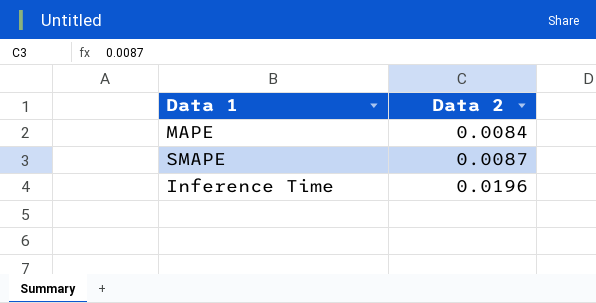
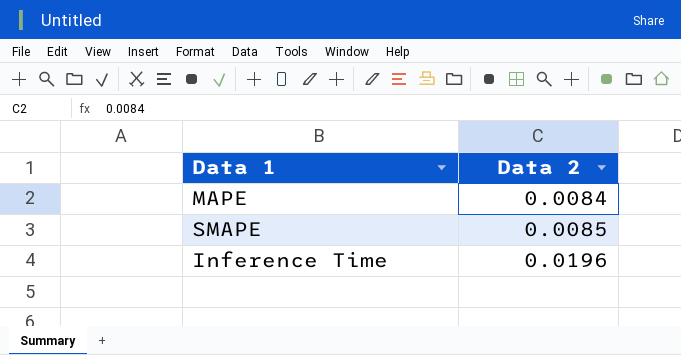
SMAPE | Data 2: 0.0087 -> 0.0085

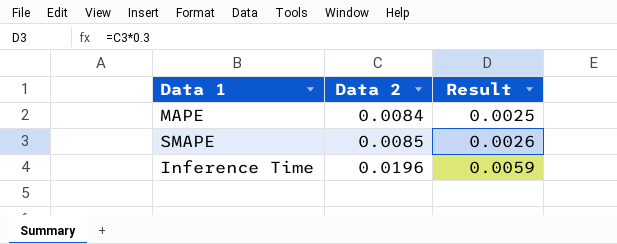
column Result | formula: none -> [Data 2] * 0.3

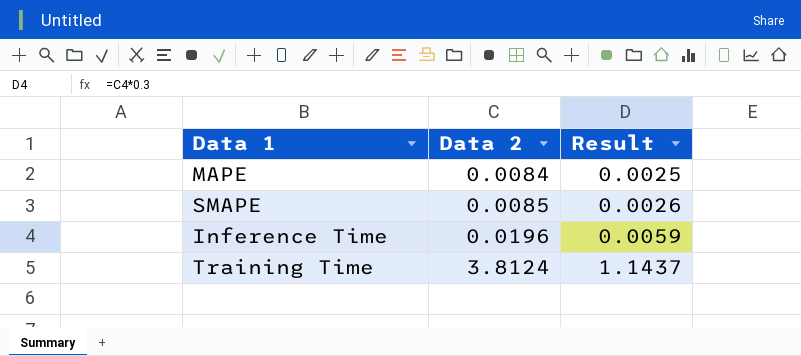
row Training Time: none -> 3.8124 | 1.1437

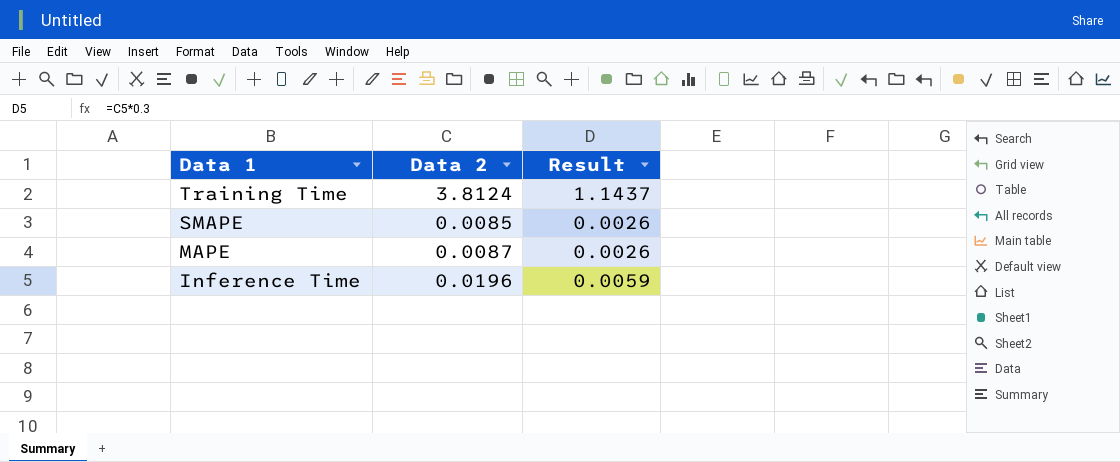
row order: Data 2 ascending -> Data 1 descending
MAPE | Data 2: 0.0084 -> 0.0087
MAPE | Result: 0.0025 -> 0.0026

